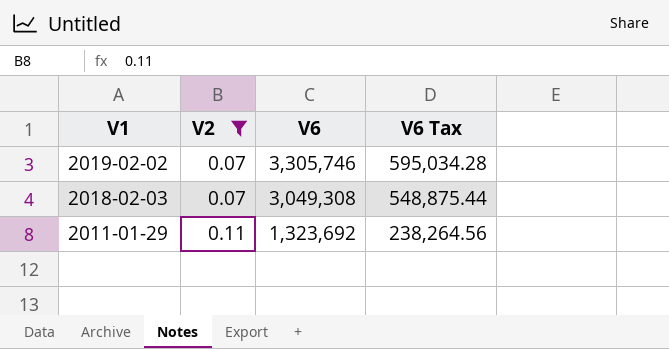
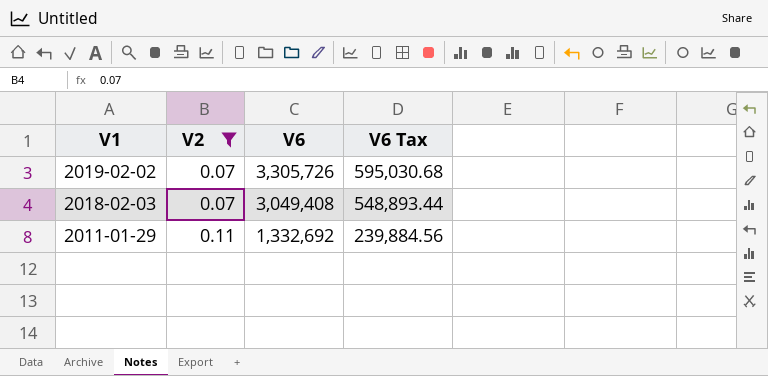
2019-02-02 | V6: 3,305,746 -> 3,305,726
2019-02-02 | V6 Tax: 595,034.28 -> 595,030.68
2018-02-03 | V6: 3,049,308 -> 3,049,408
2018-02-03 | V6 Tax: 548,875.44 -> 548,893.44
2011-01-29 | V6: 1,323,692 -> 1,332,692
2011-01-29 | V6 Tax: 238,264.56 -> 239,884.56

